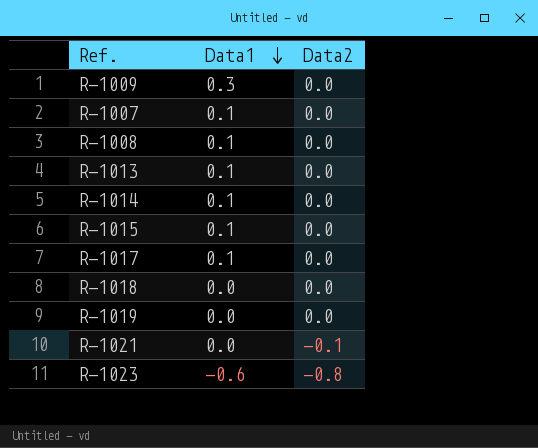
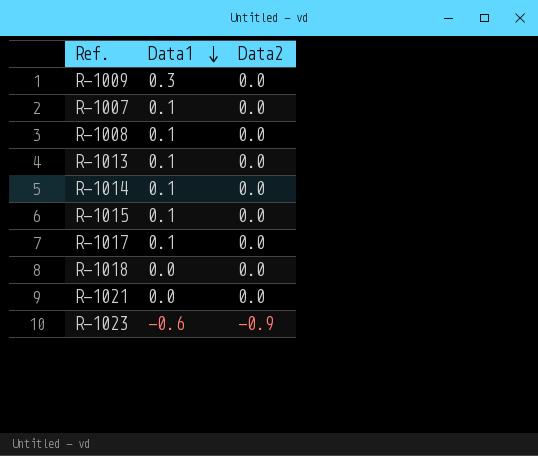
row R-1019: 0.0 | 0.0 -> none
R-1021 | Data2: -0.1 -> 0.0
R-1023 | Data2: -0.8 -> -0.9

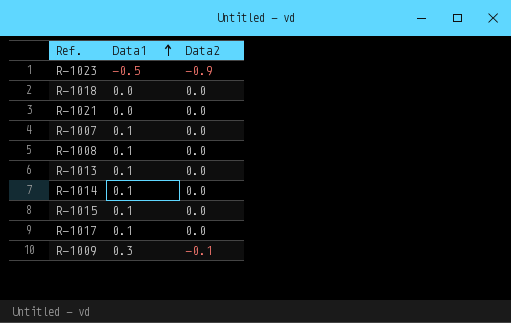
row order: Data1 descending -> Data1 ascending
R-1023 | Data1: -0.6 -> -0.5
R-1009 | Data2: 0.0 -> -0.1

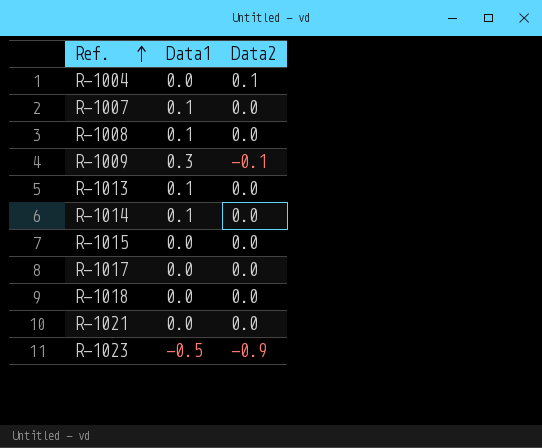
row order: Data1 ascending -> Ref. ascending
row R-1004: none -> 0.0 | 0.1
R-1015 | Data1: 0.1 -> 0.0
R-1017 | Data1: 0.1 -> 0.0

